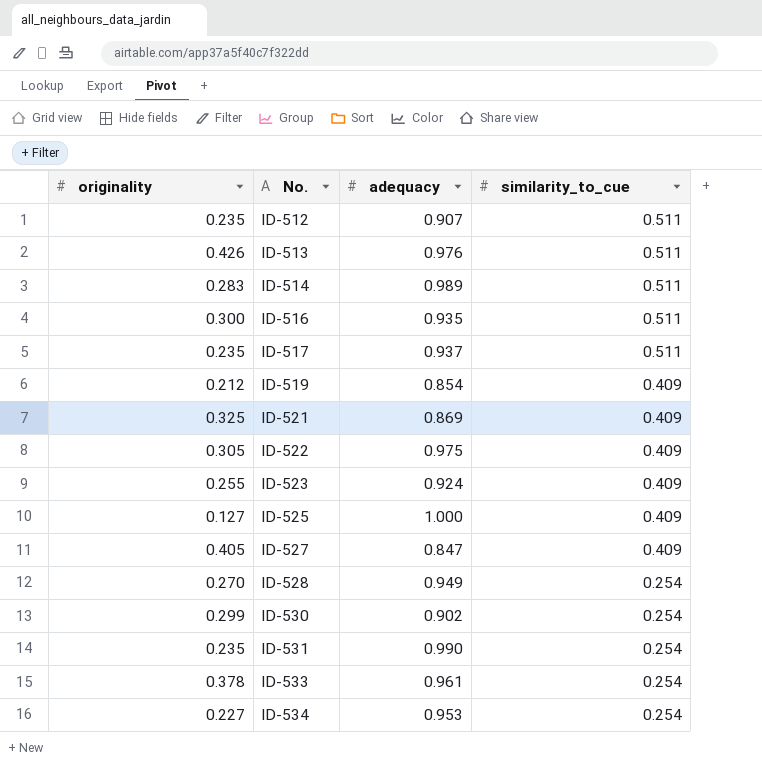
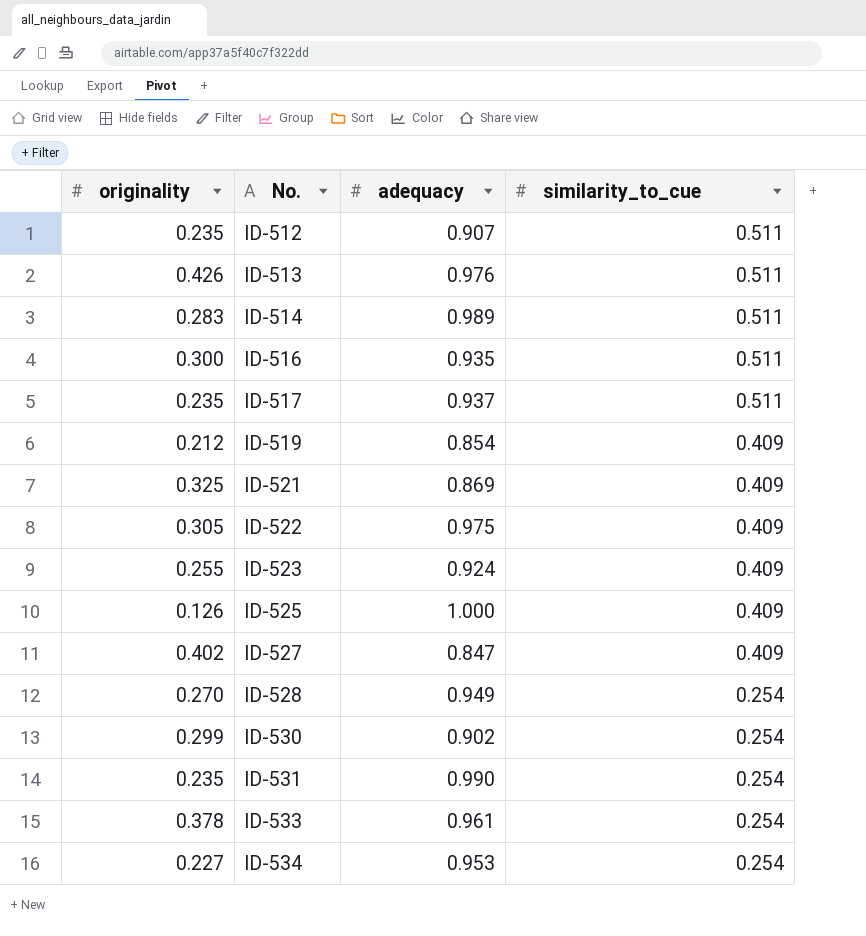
ID-525 | originality: 0.127 -> 0.126
ID-527 | originality: 0.405 -> 0.402

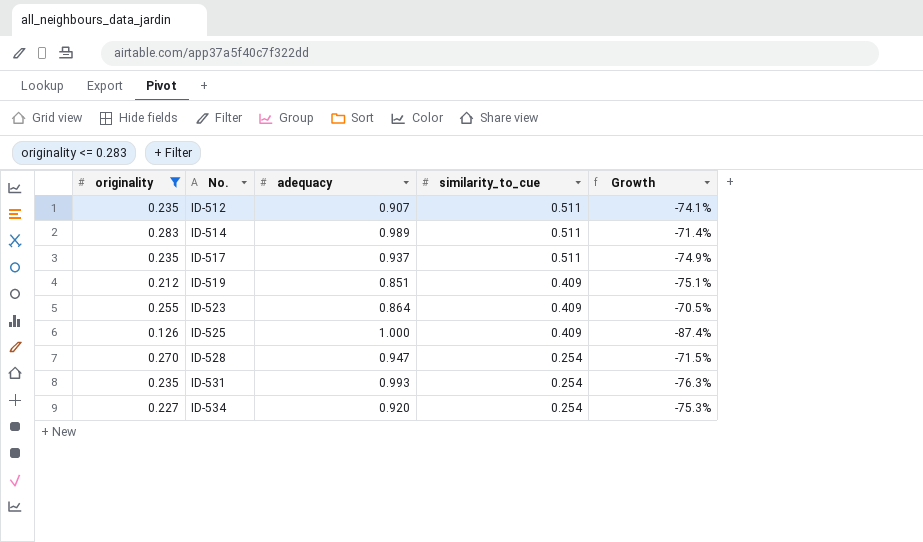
filter: none -> originality <= 0.283
column Growth | formula: none -> ([originality] - [adequacy]) / [adequacy]
ID-519 | adequacy: 0.854 -> 0.851
ID-523 | adequacy: 0.924 -> 0.864
ID-528 | adequacy: 0.949 -> 0.947
ID-531 | adequacy: 0.990 -> 0.993
ID-534 | adequacy: 0.953 -> 0.920

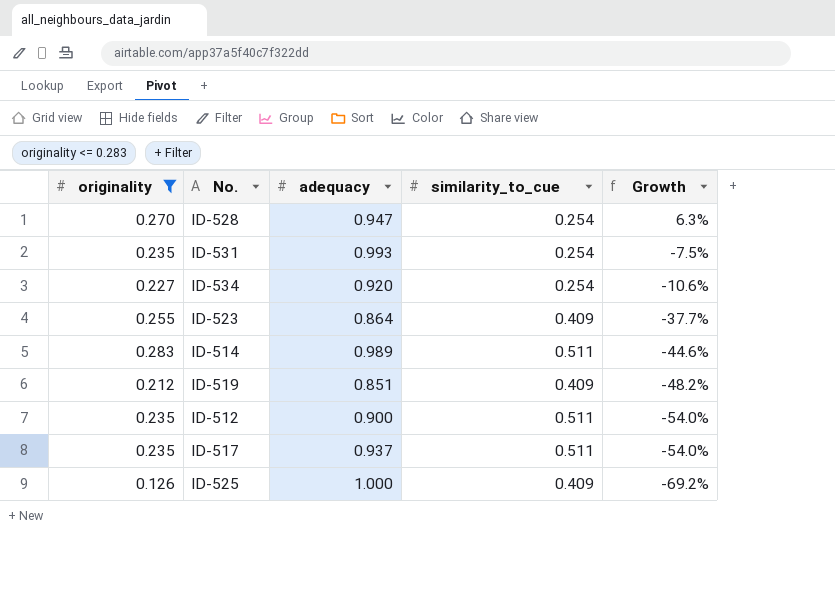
row order: No. ascending -> Growth descending
column Growth | formula: ([originality] - [adequacy]) / [adequacy] -> ([originality] - [similarity_to_cue]) / [similarity_to_cue]
ID-512 | adequacy: 0.907 -> 0.900

